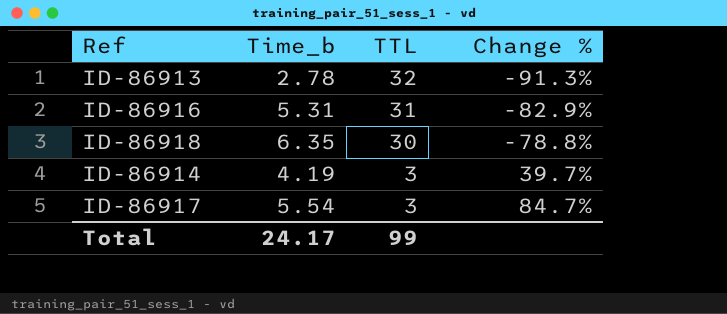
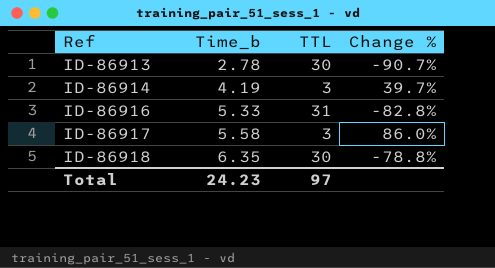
row order: TTL descending -> Ref ascending
ID-86913 | TTL: 32 -> 30
ID-86913 | Change %: -91.3% -> -90.7%
ID-86916 | Time_b: 5.31 -> 5.33
ID-86916 | Change %: -82.9% -> -82.8%
ID-86917 | Time_b: 5.54 -> 5.58
ID-86917 | Change %: 84.7% -> 86.0%
Total | Time_b: 24.17 -> 24.23
Total | TTL: 99 -> 97

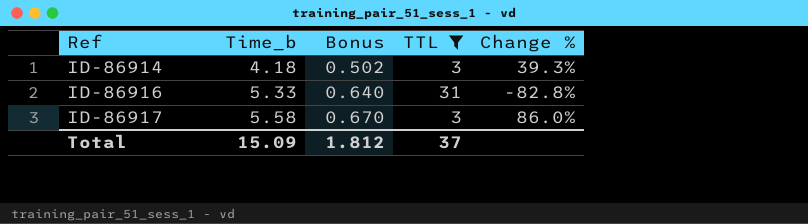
filter: none -> TTL != 30
column Bonus | formula: none -> [Time_b] * 0.12
ID-86914 | Time_b: 4.19 -> 4.18
ID-86914 | Change %: 39.7% -> 39.3%
Total | Time_b: 24.23 -> 15.09
Total | TTL: 97 -> 37

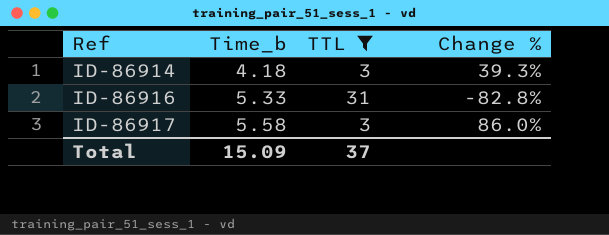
column Bonus | formula: [Time_b] * 0.12 -> none

